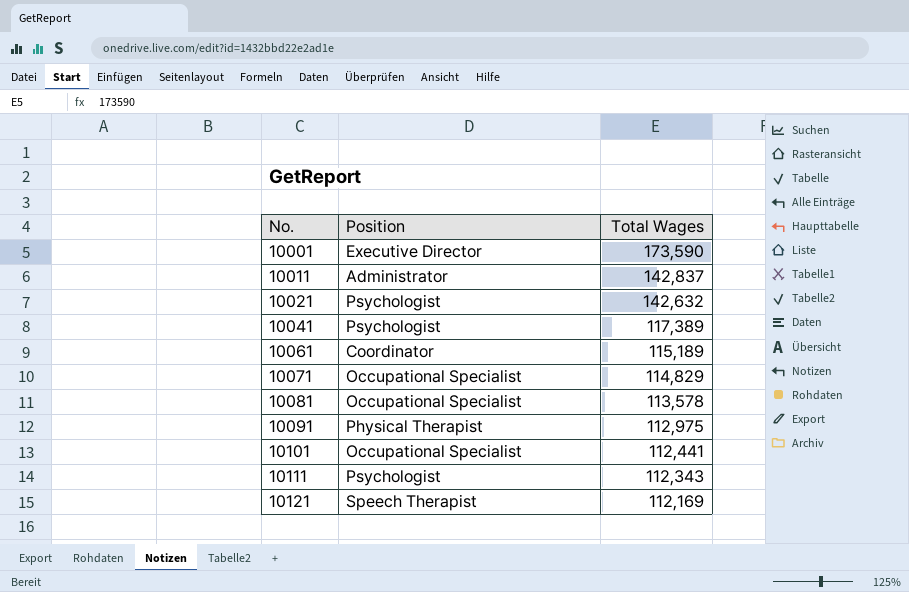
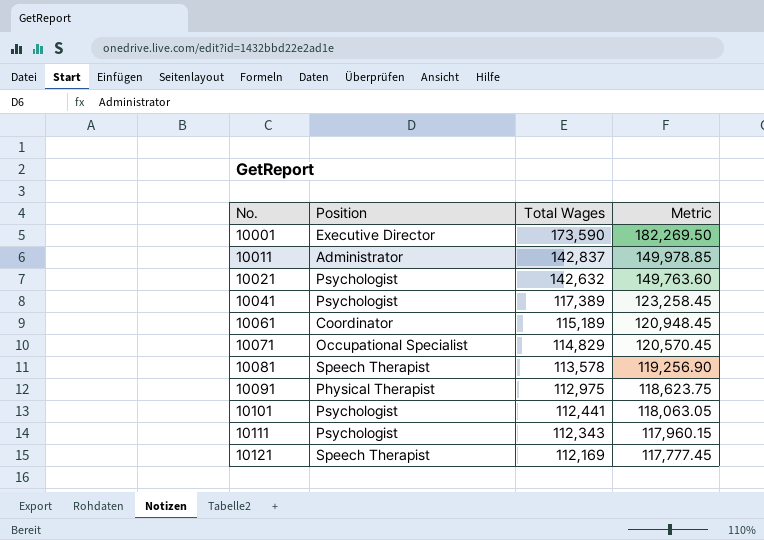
column Metric | formula: none -> [Total Wages] * 1.05
10081 | Position: Occupational Specialist -> Speech Therapist
10101 | Position: Occupational Specialist -> Psychologist

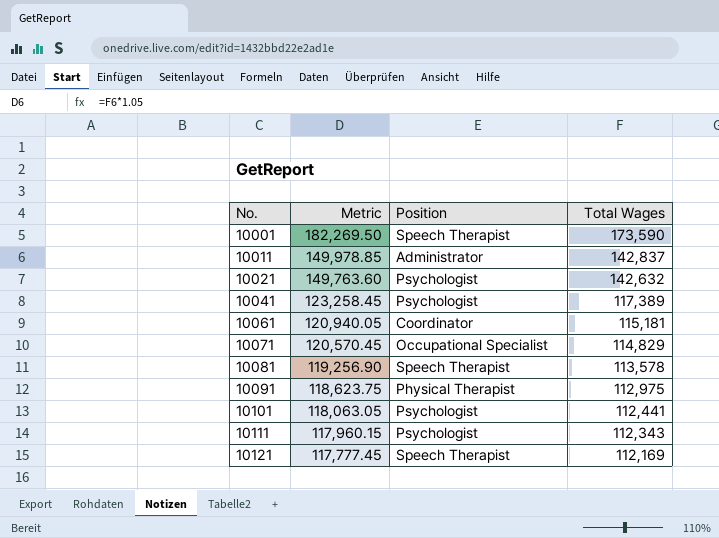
column Metric | position: 4 -> 2
10001 | Position: Executive Director -> Speech Therapist
10061 | Metric: 120,948.45 -> 120,940.05
10061 | Total Wages: 115,189 -> 115,181

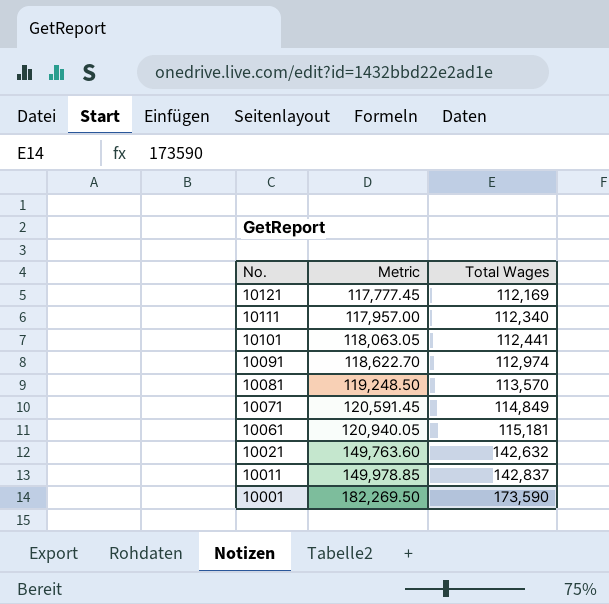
row order: No. ascending -> No. descending
column Position | position: 3 -> none
row 10041: 123,258.45 | Psychologist | 117,389 -> none
10111 | Metric: 117,960.15 -> 117,957.00
10111 | Total Wages: 112,343 -> 112,340
10091 | Metric: 118,623.75 -> 118,622.70
10091 | Total Wages: 112,975 -> 112,974
10081 | Metric: 119,256.90 -> 119,248.50
10081 | Total Wages: 113,578 -> 113,570
10071 | Metric: 120,570.45 -> 120,591.45
10071 | Total Wages: 114,829 -> 114,849

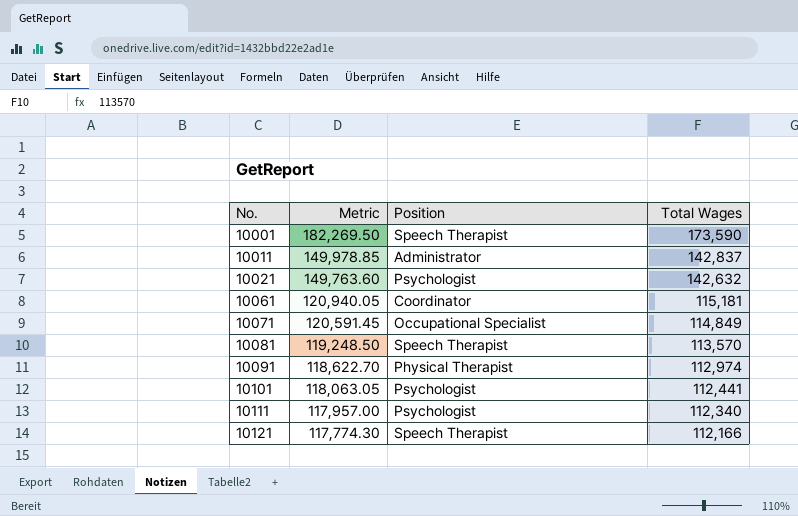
row order: No. descending -> No. ascending
column Position | position: none -> 3
10121 | Metric: 117,777.45 -> 117,774.30
10121 | Total Wages: 112,169 -> 112,166

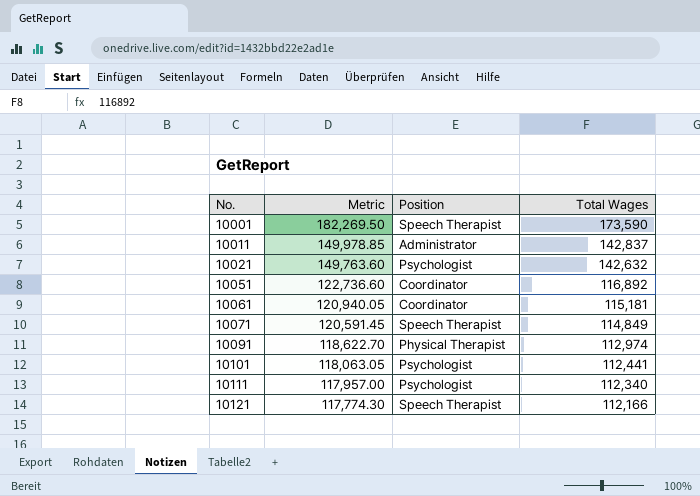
row 10081: 119,248.50 | Speech Therapist | 113,570 -> none
row 10051: none -> 122,736.60 | Coordinator | 116,892
10071 | Position: Occupational Specialist -> Speech Therapist

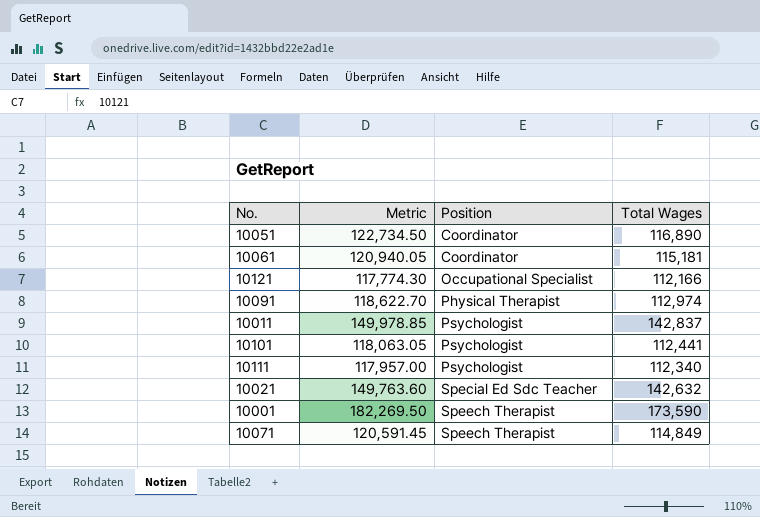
row order: No. ascending -> Position ascending
10051 | Metric: 122,736.60 -> 122,734.50
10051 | Total Wages: 116,892 -> 116,890
10121 | Position: Speech Therapist -> Occupational Specialist
10011 | Position: Administrator -> Psychologist
10021 | Position: Psychologist -> Special Ed Sdc Teacher

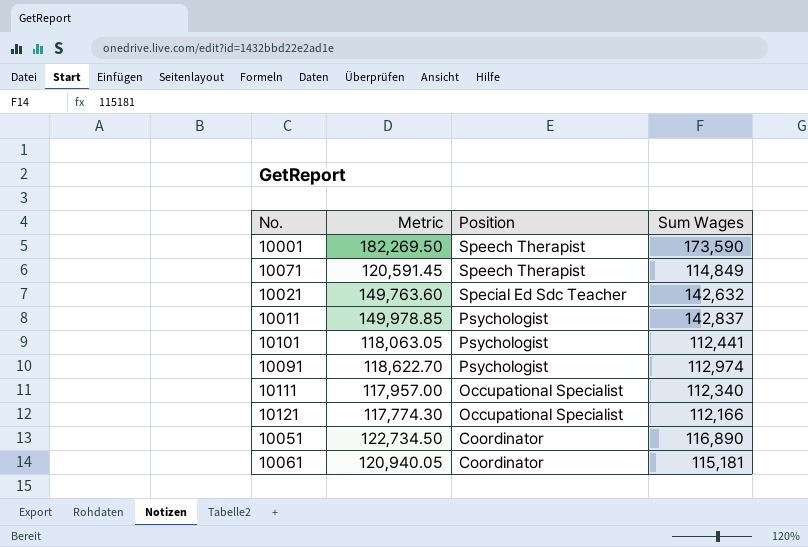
row order: Position ascending -> Position descending
column name: Total Wages -> Sum Wages
10091 | Position: Physical Therapist -> Psychologist
10111 | Position: Psychologist -> Occupational Specialist

